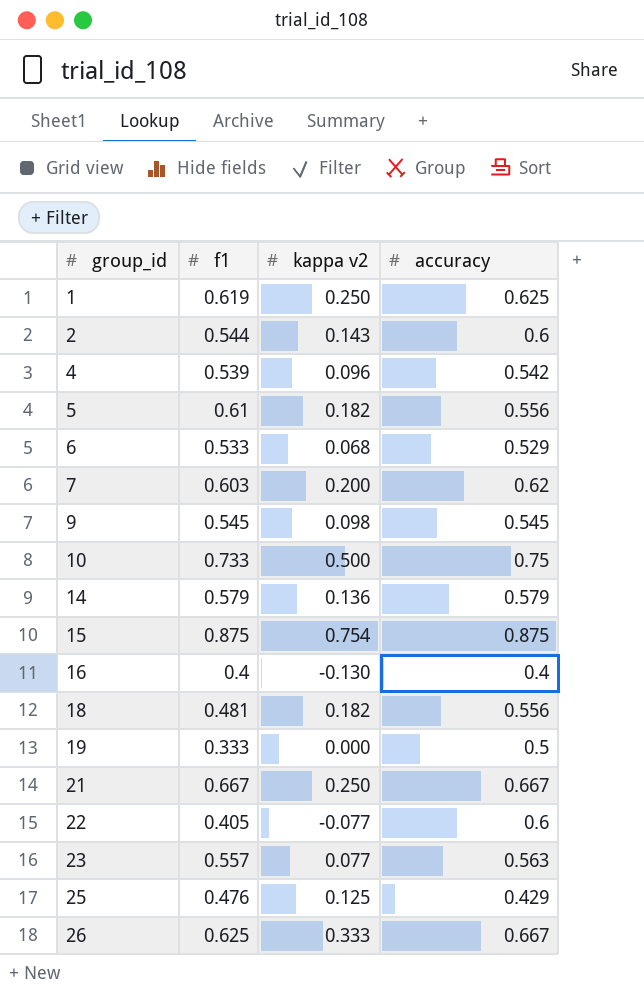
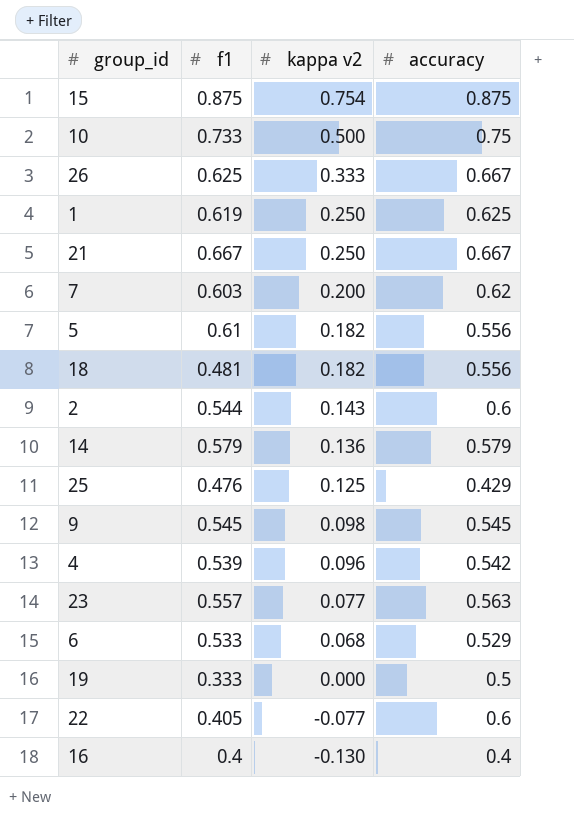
row order: group_id ascending -> kappa v2 descending

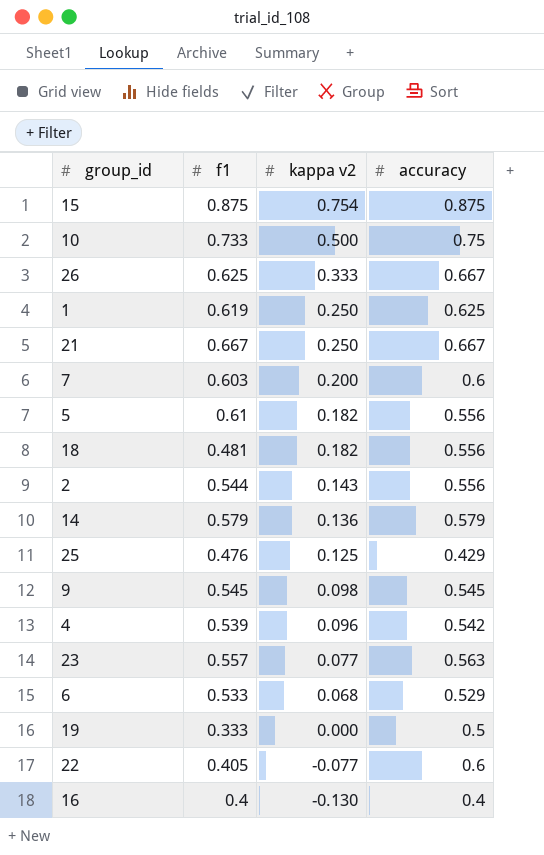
7 | accuracy: 0.62 -> 0.6
2 | accuracy: 0.6 -> 0.556

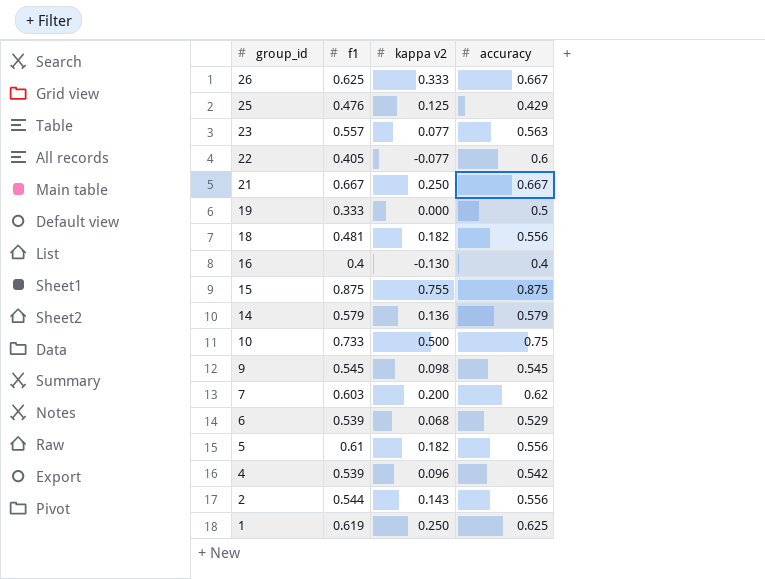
row order: kappa v2 descending -> group_id descending
15 | kappa v2: 0.754 -> 0.755
7 | accuracy: 0.6 -> 0.62
6 | f1: 0.533 -> 0.539

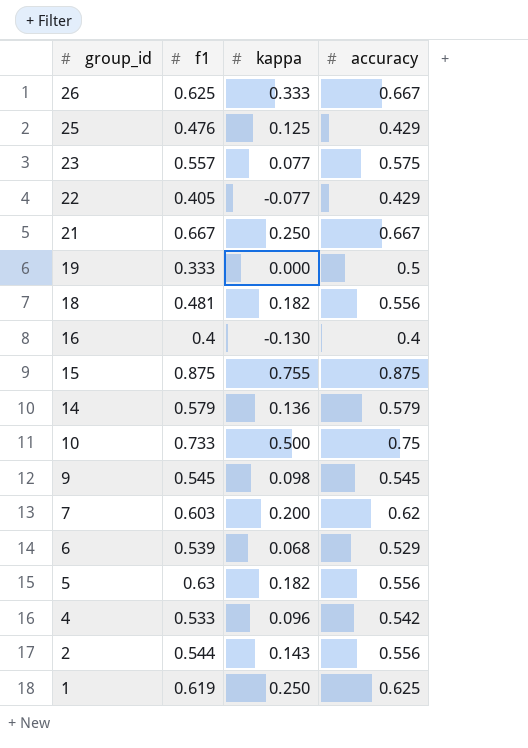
column name: kappa v2 -> kappa
23 | accuracy: 0.563 -> 0.575
22 | accuracy: 0.6 -> 0.429
5 | f1: 0.61 -> 0.63
4 | f1: 0.539 -> 0.533

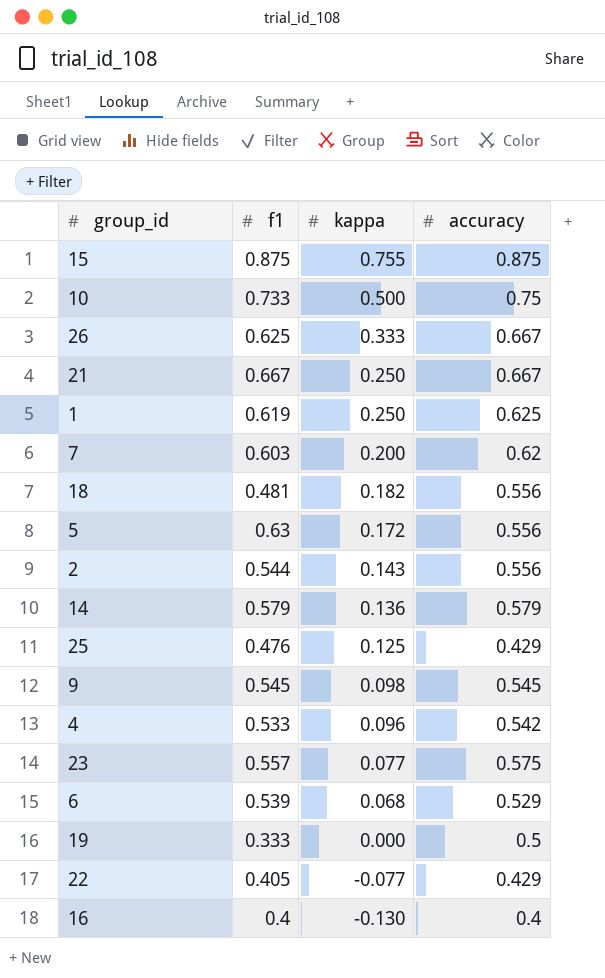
row order: group_id descending -> kappa descending
5 | kappa: 0.182 -> 0.172

